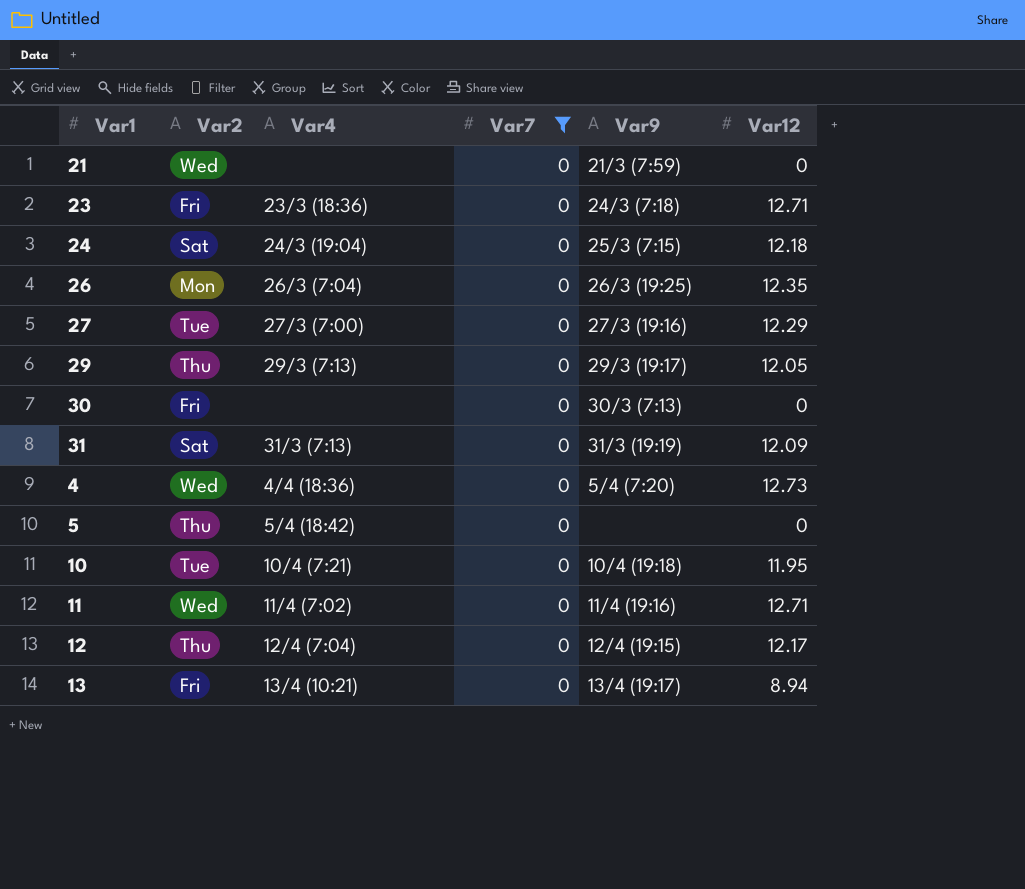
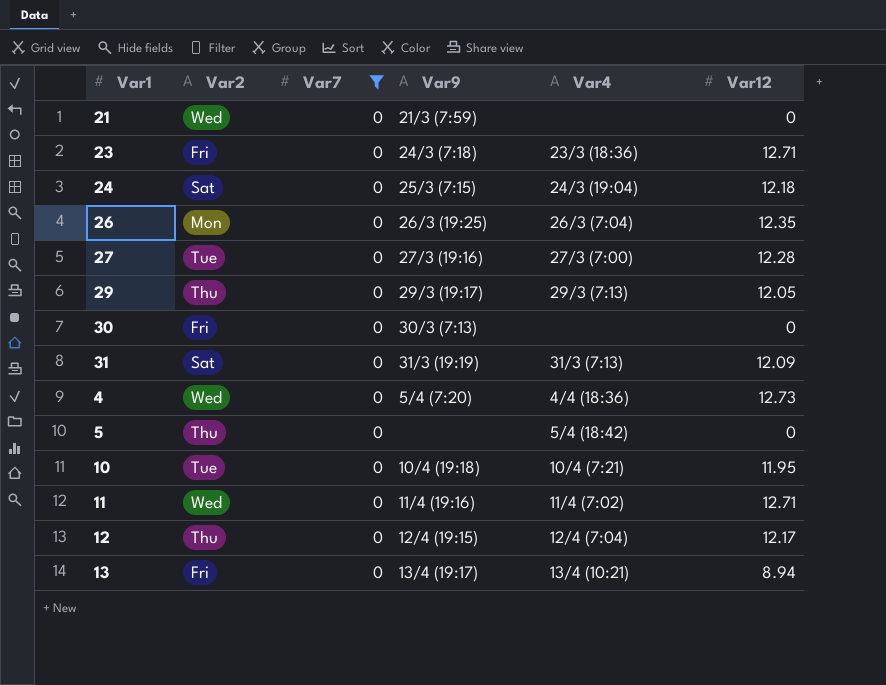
column Var4 | position: 3 -> 5
27 | Var12: 12.29 -> 12.28

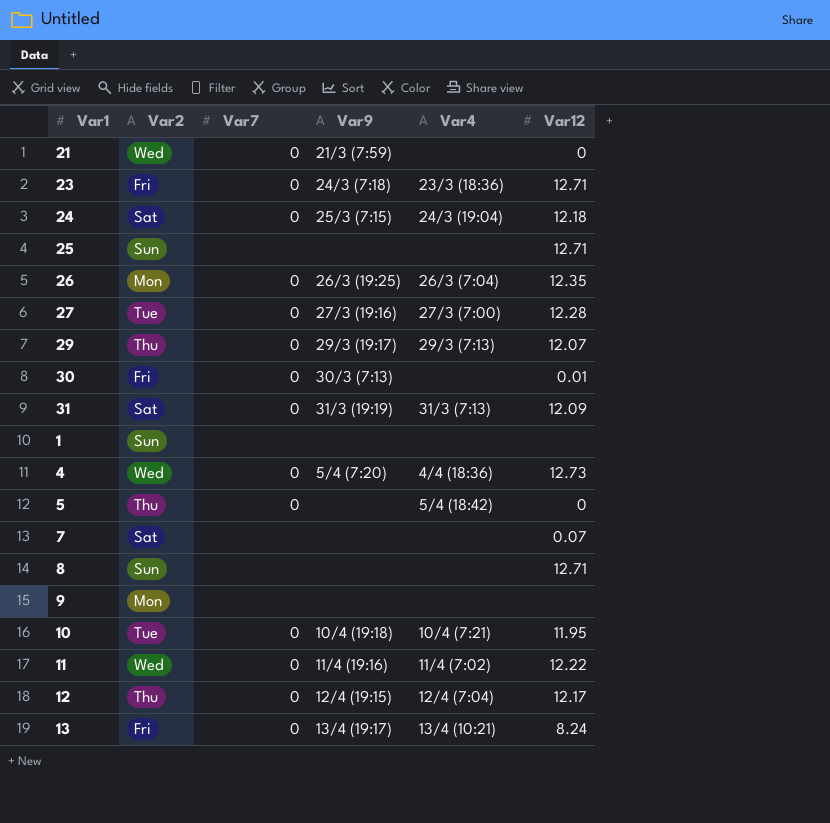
filter: Var7 = 0 -> none
29 | Var12: 12.05 -> 12.07
30 | Var12: 0 -> 0.01
11 | Var12: 12.71 -> 12.22
13 | Var12: 8.94 -> 8.24

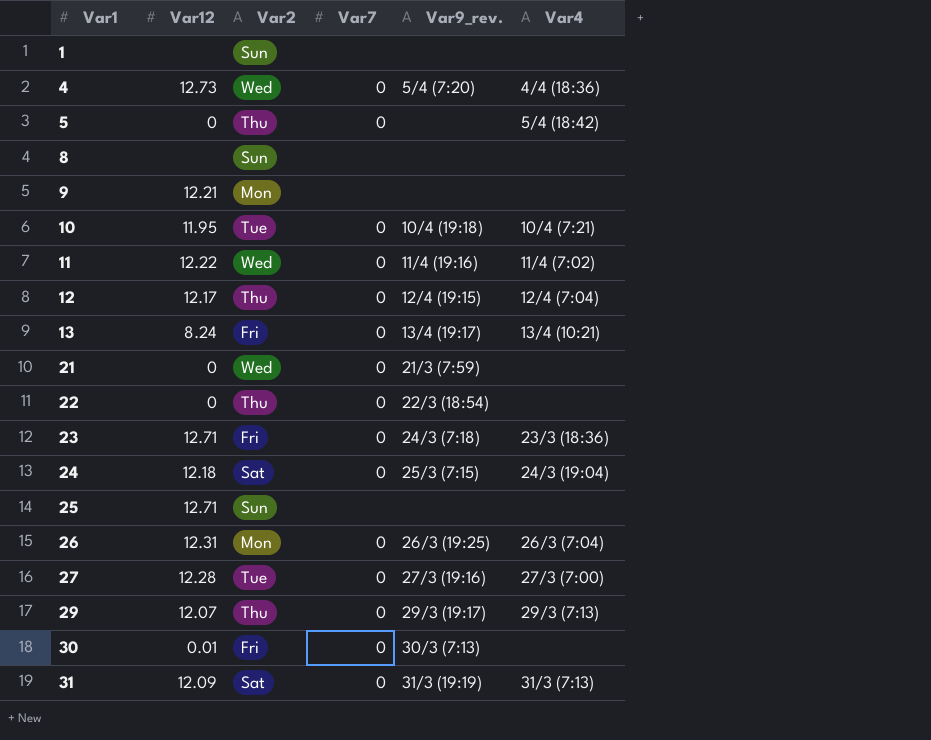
row order: none -> Var1 ascending
column Var12 | position: 6 -> 2
column name: Var9 -> Var9_rev.
row 7: Sat | none | none | none | 0.07 -> none
8 | Var12: 12.71 -> none
9 | Var12: none -> 12.21
row 22: none -> 0 | Thu | 0 | 22/3 (18:54) | none
26 | Var12: 12.35 -> 12.31

